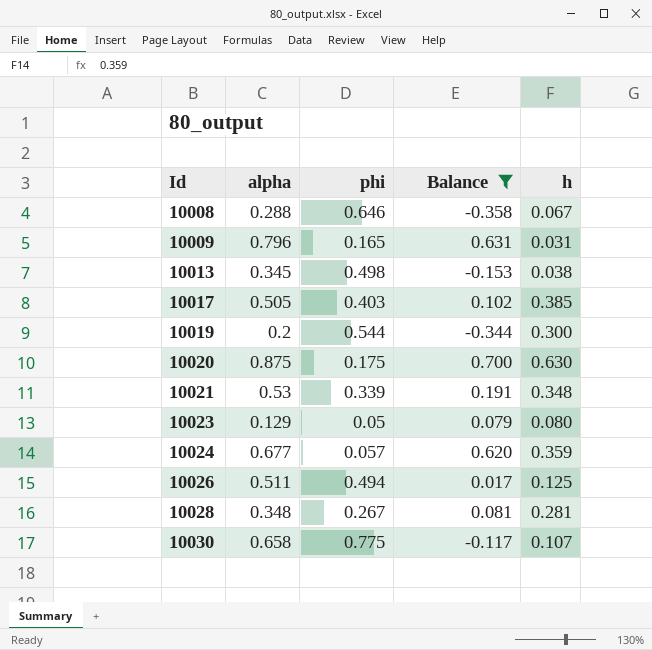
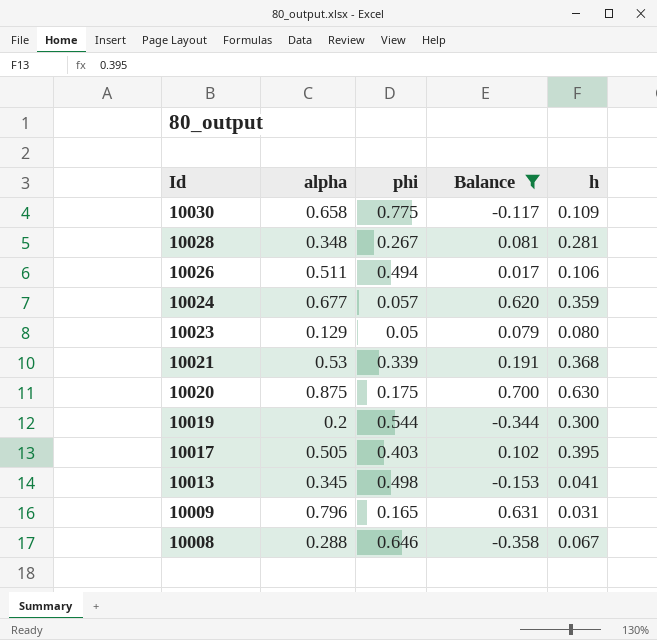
row order: Id ascending -> Id descending
10030 | h: 0.107 -> 0.109
10026 | h: 0.125 -> 0.106
10021 | h: 0.348 -> 0.368
10017 | h: 0.385 -> 0.395
10013 | h: 0.038 -> 0.041

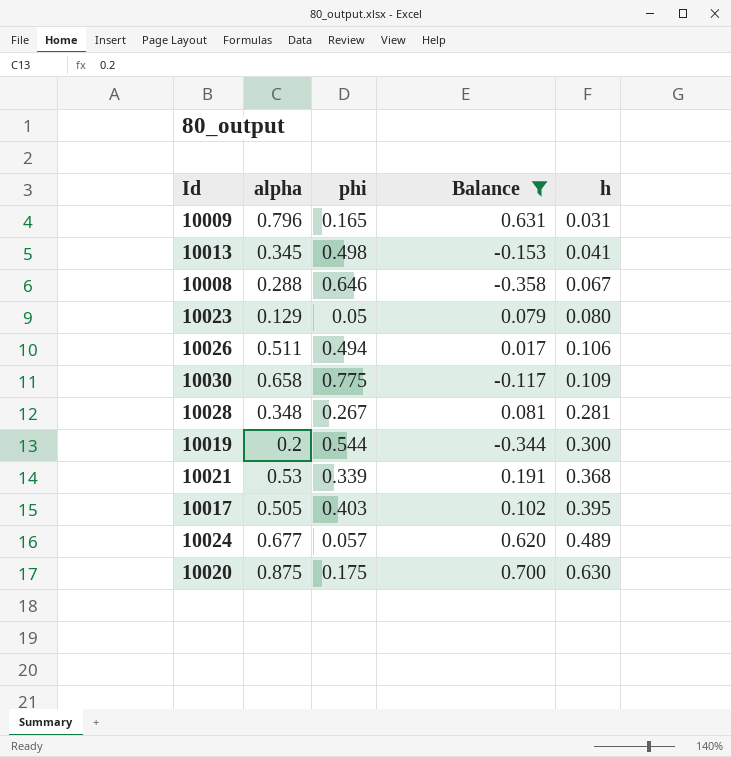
row order: Id descending -> h ascending
10024 | h: 0.359 -> 0.489

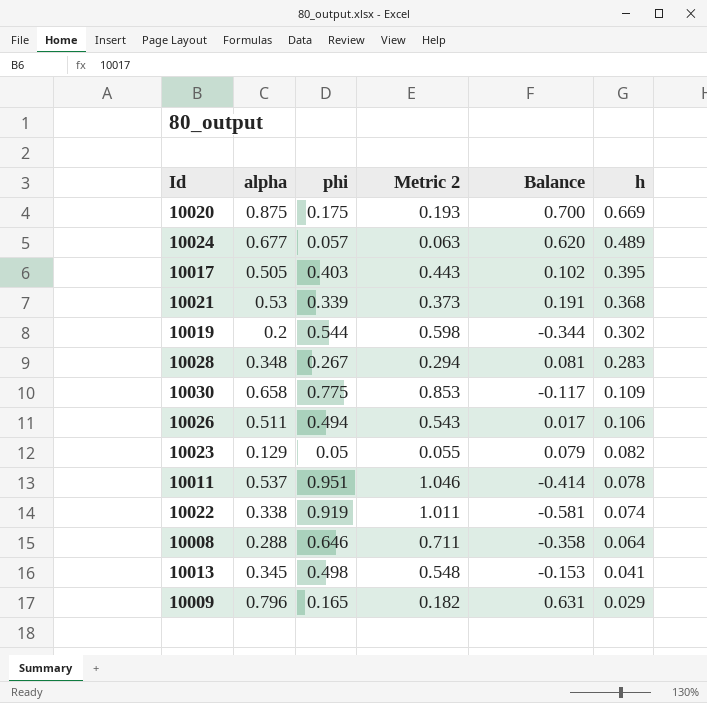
filter: Balance >= -0.358 -> none
row order: h ascending -> h descending
column Metric 2 | formula: none -> [phi] * 1.1
10020 | h: 0.630 -> 0.669
10019 | h: 0.300 -> 0.302
10028 | h: 0.281 -> 0.283
10023 | h: 0.080 -> 0.082
10008 | h: 0.067 -> 0.064
10009 | h: 0.031 -> 0.029

